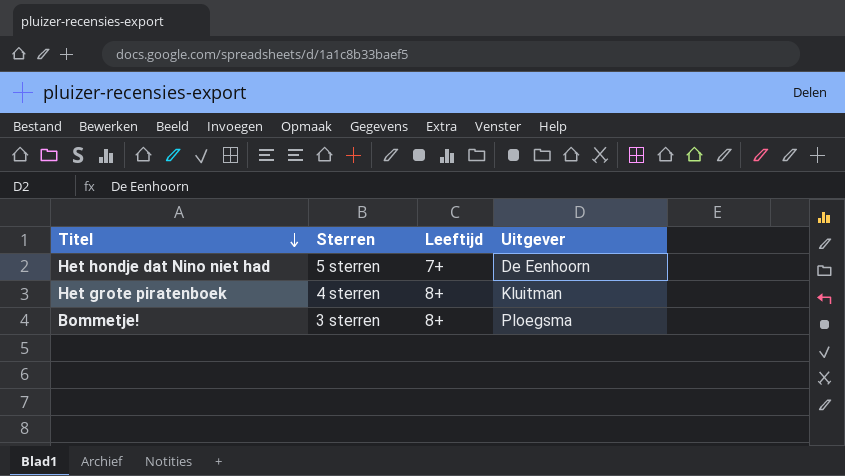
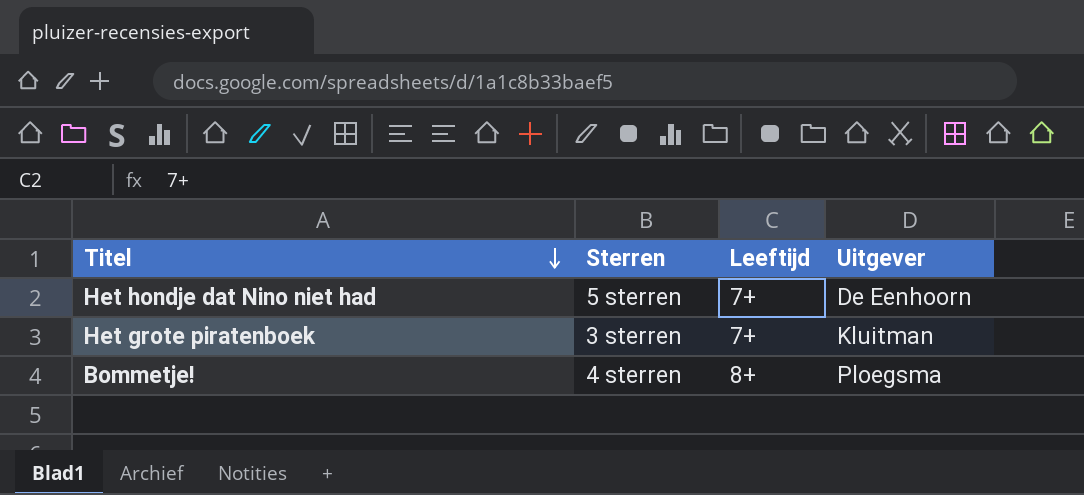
Het grote piratenboek | Sterren: 4 sterren -> 3 sterren
Het grote piratenboek | Leeftijd: 8+ -> 7+
Bommetje! | Sterren: 3 sterren -> 4 sterren

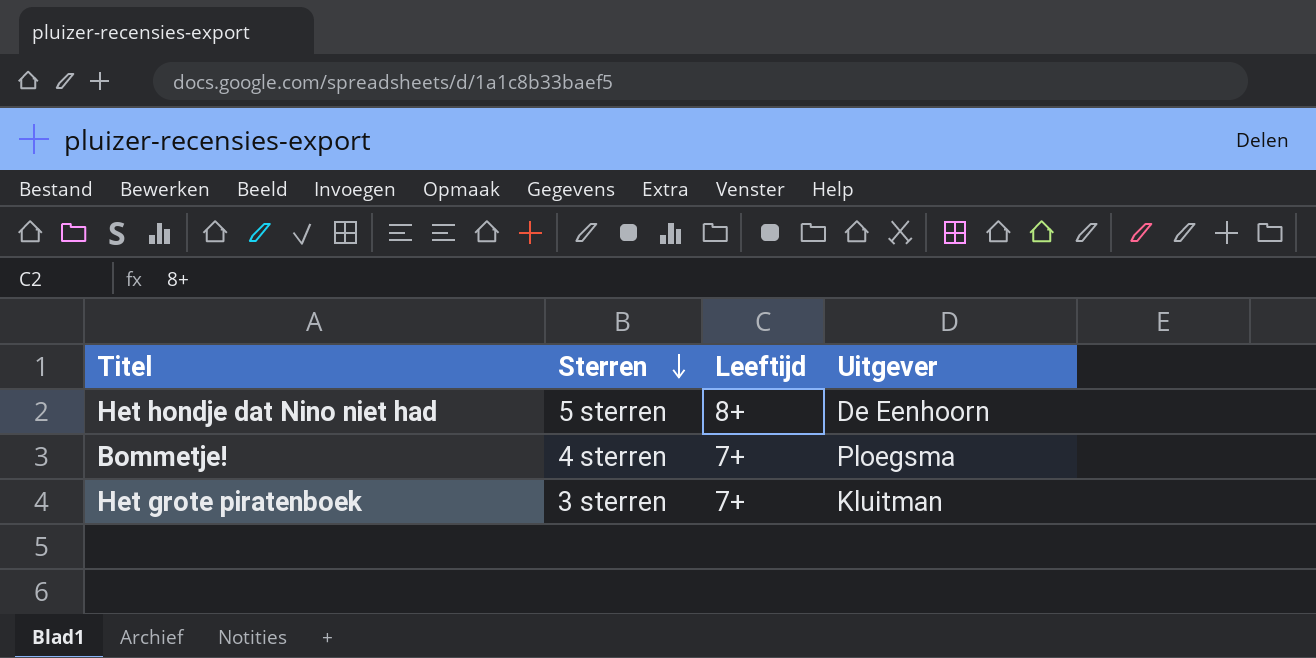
row order: Titel descending -> Sterren descending
Het hondje dat Nino niet had | Leeftijd: 7+ -> 8+
Bommetje! | Leeftijd: 8+ -> 7+

